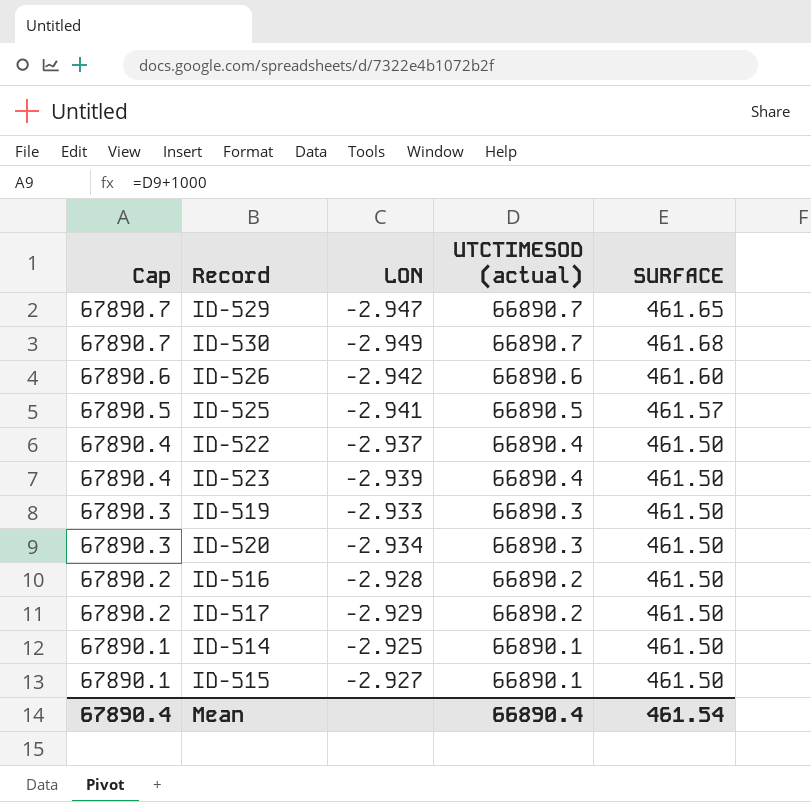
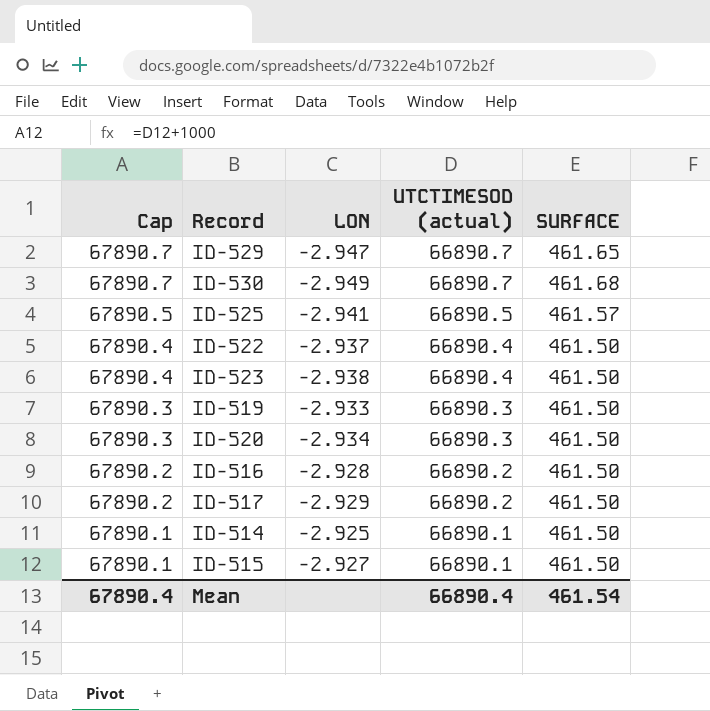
row ID-526: 67890.6 | -2.942 | 66890.6 | 461.60 -> none
ID-523 | LON: -2.939 -> -2.938

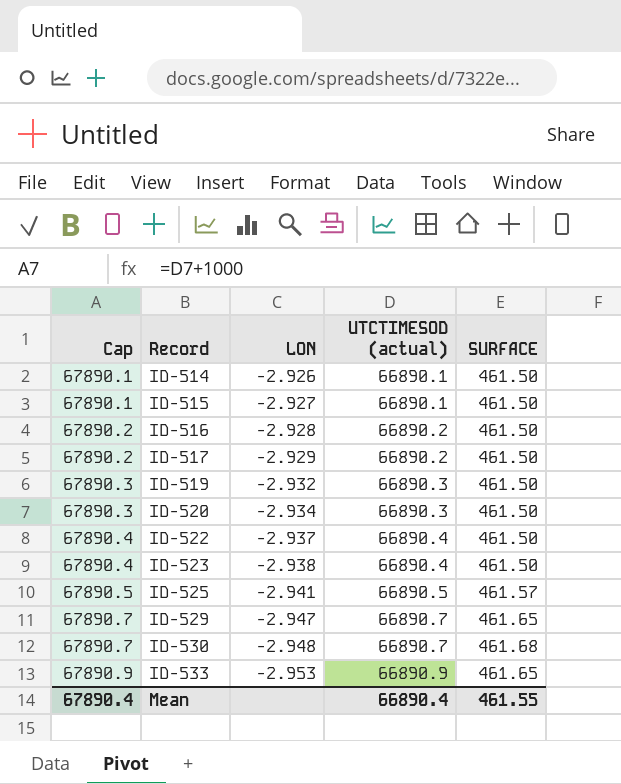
row order: Cap descending -> Cap ascending
ID-514 | LON: -2.925 -> -2.926
ID-519 | LON: -2.933 -> -2.932
ID-530 | LON: -2.949 -> -2.948
row ID-533: none -> 67890.9 | -2.953 | 66890.9 | 461.65
Mean | SURFACE: 461.54 -> 461.55

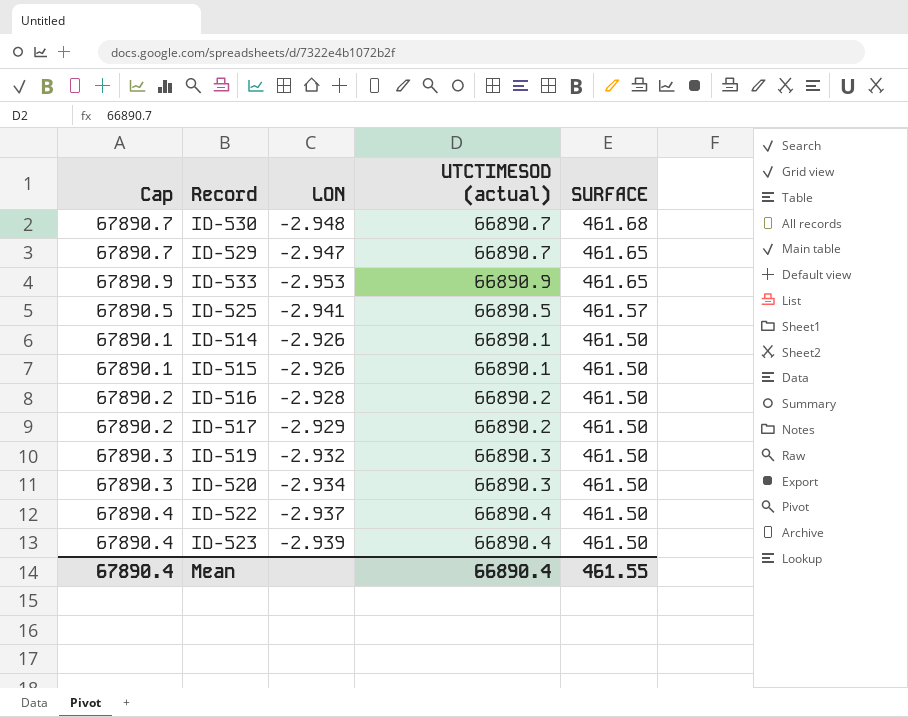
row order: Cap ascending -> SURFACE descending
ID-515 | LON: -2.927 -> -2.926
ID-523 | LON: -2.938 -> -2.939

